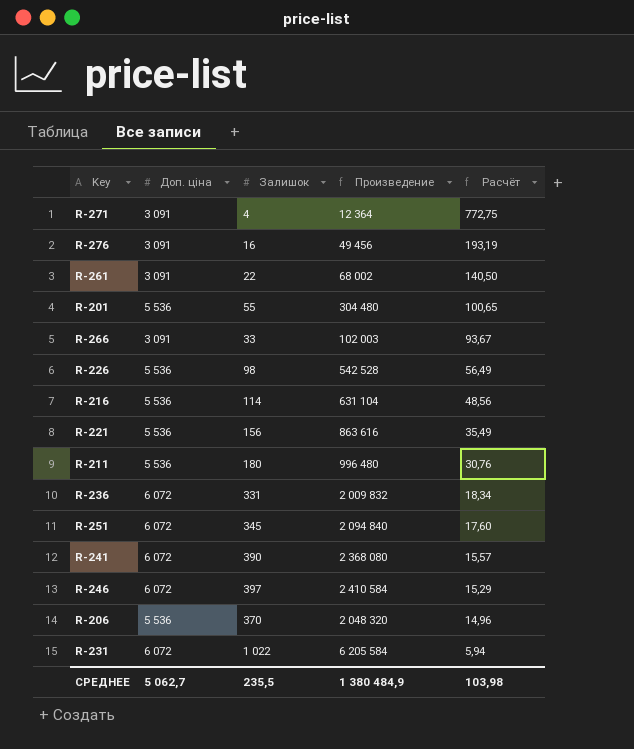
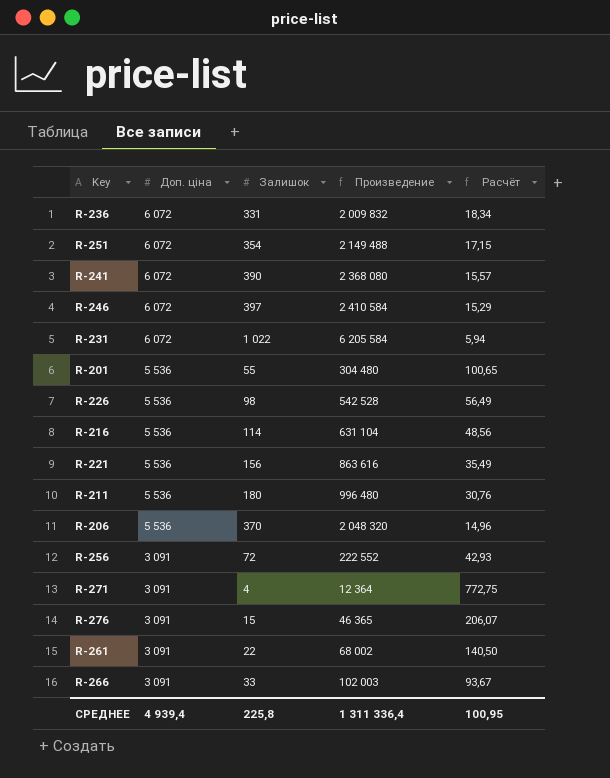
row order: Расчёт descending -> Доп. ціна descending
R-251 | Залишок: 345 -> 354
R-251 | Произведение: 2 094 840 -> 2 149 488
R-251 | Расчёт: 17,60 -> 17,15
row R-256: none -> 3 091 | 72 | 222 552 | 42,93
R-276 | Залишок: 16 -> 15
R-276 | Произведение: 49 456 -> 46 365
R-276 | Расчёт: 193,19 -> 206,07
СРЕДНЕЕ | Доп. ціна: 5 062,7 -> 4 939,4
СРЕДНЕЕ | Залишок: 235,5 -> 225,8
СРЕДНЕЕ | Произведение: 1 380 484,9 -> 1 311 336,4
СРЕДНЕЕ | Расчёт: 103,98 -> 100,95

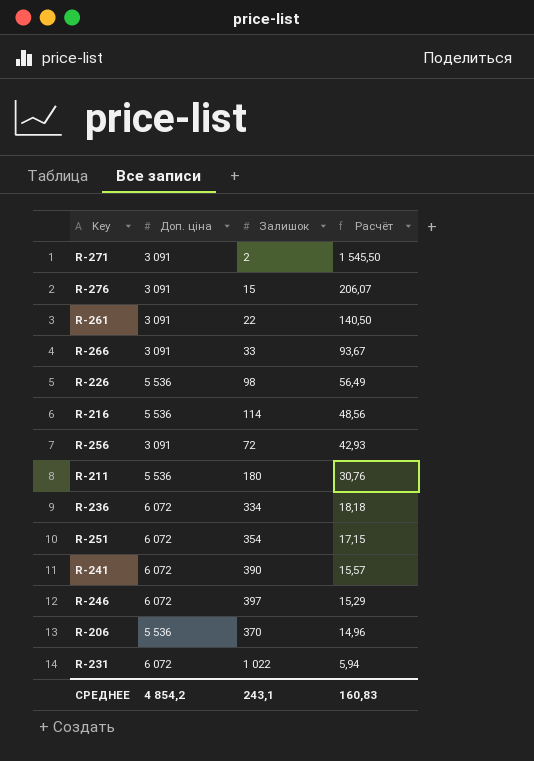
row order: Доп. ціна descending -> Расчёт descending
column Произведение | formula: [Доп. ціна] * [Залишок] -> none
row R-201: 5 536 | 55 | 304 480 | 100,65 -> none
row R-221: 5 536 | 156 | 863 616 | 35,49 -> none
R-271 | Залишок: 4 -> 2
R-271 | Расчёт: 772,75 -> 1 545,50
R-236 | Залишок: 331 -> 334
R-236 | Расчёт: 18,34 -> 18,18
СРЕДНЕЕ | Доп. ціна: 4 939,4 -> 4 854,2
СРЕДНЕЕ | Залишок: 225,8 -> 243,1
СРЕДНЕЕ | Расчёт: 100,95 -> 160,83

